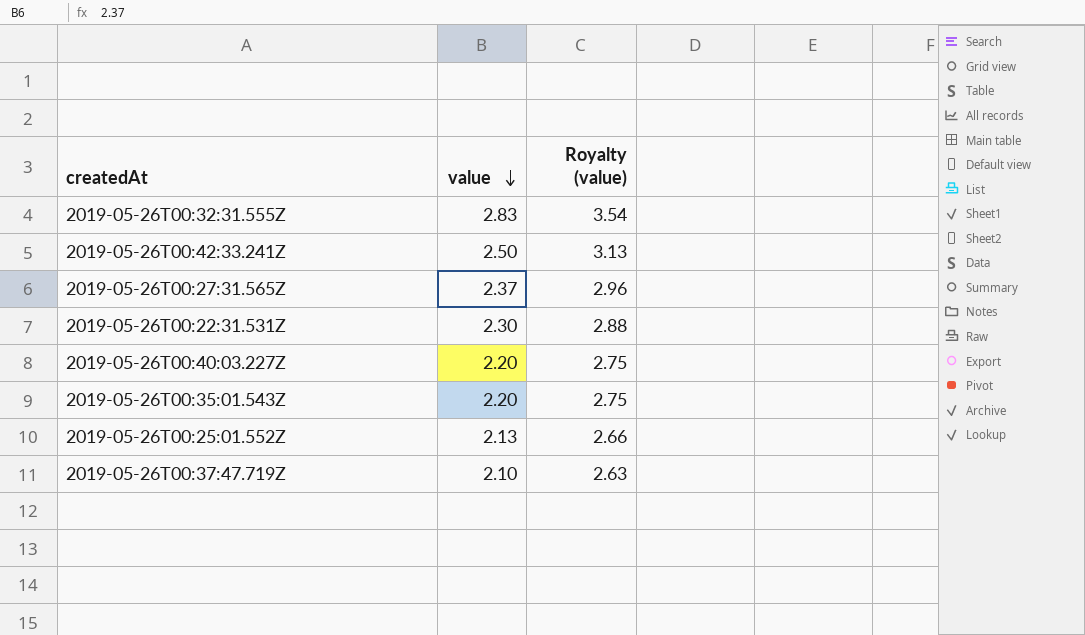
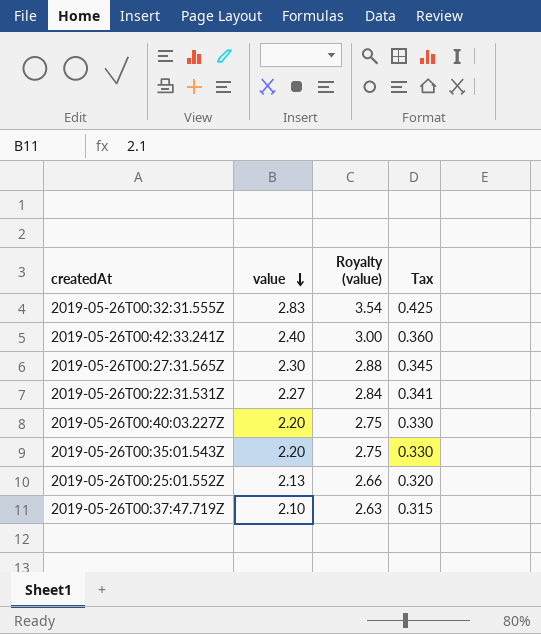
column Tax | formula: none -> [value] * 0.15
2019-05-26T00:42:33.241Z | value: 2.50 -> 2.40
2019-05-26T00:42:33.241Z | Royalty (value): 3.13 -> 3.00
2019-05-26T00:27:31.565Z | value: 2.37 -> 2.30
2019-05-26T00:27:31.565Z | Royalty (value): 2.96 -> 2.88
2019-05-26T00:22:31.531Z | value: 2.30 -> 2.27
2019-05-26T00:22:31.531Z | Royalty (value): 2.88 -> 2.84

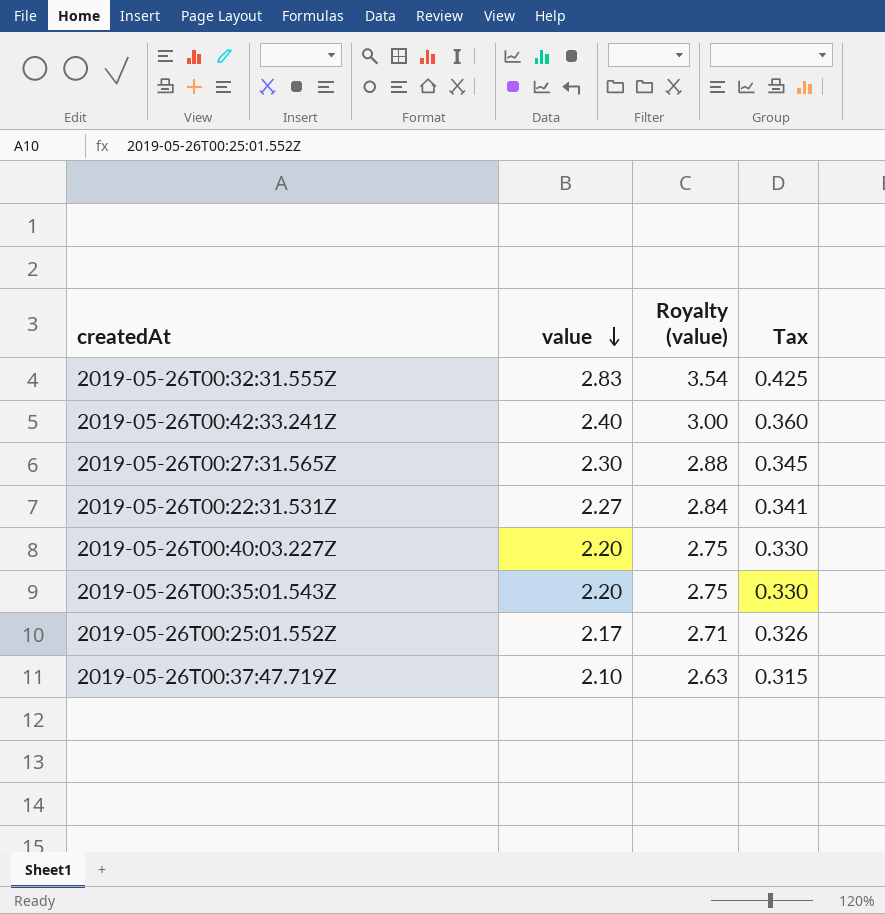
2019-05-26T00:25:01.552Z | value: 2.13 -> 2.17
2019-05-26T00:25:01.552Z | Royalty (value): 2.66 -> 2.71
2019-05-26T00:25:01.552Z | Tax: 0.320 -> 0.326

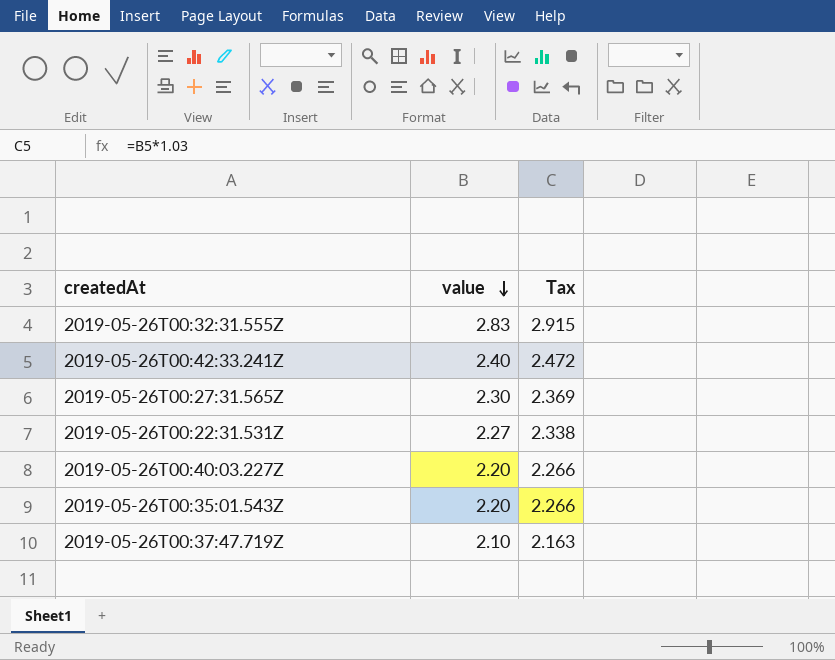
column Royalty (value) | formula: [value] * 1.25 -> none
column Tax | formula: [value] * 0.15 -> [value] * 1.03
row 2019-05-26T00:25:01.552Z: 2.17 | 2.71 | 0.326 -> none

